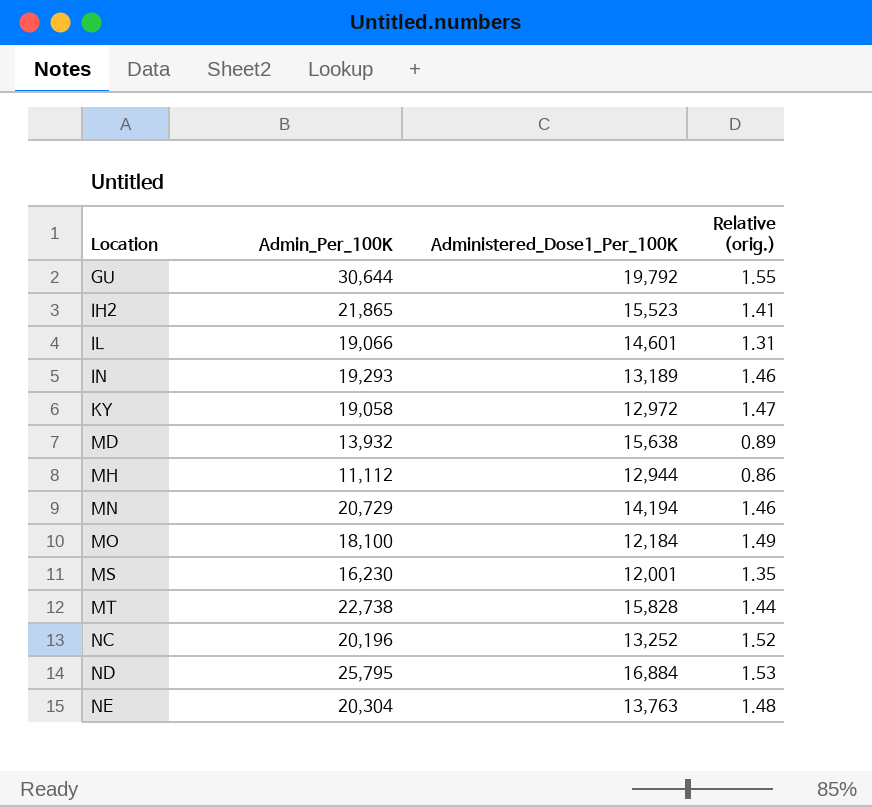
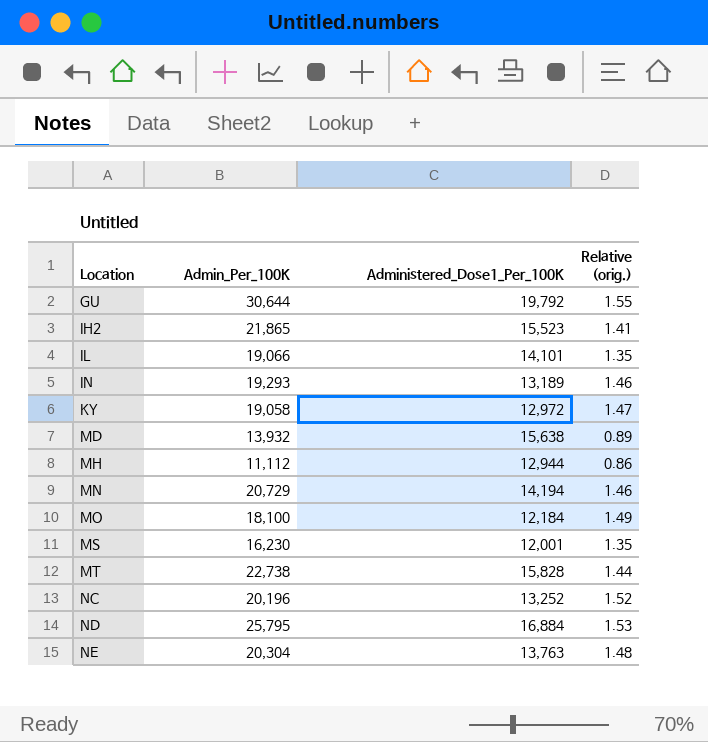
IL | Administered_Dose1_Per_100K: 14,601 -> 14,101
IL | Relative (orig.): 1.31 -> 1.35

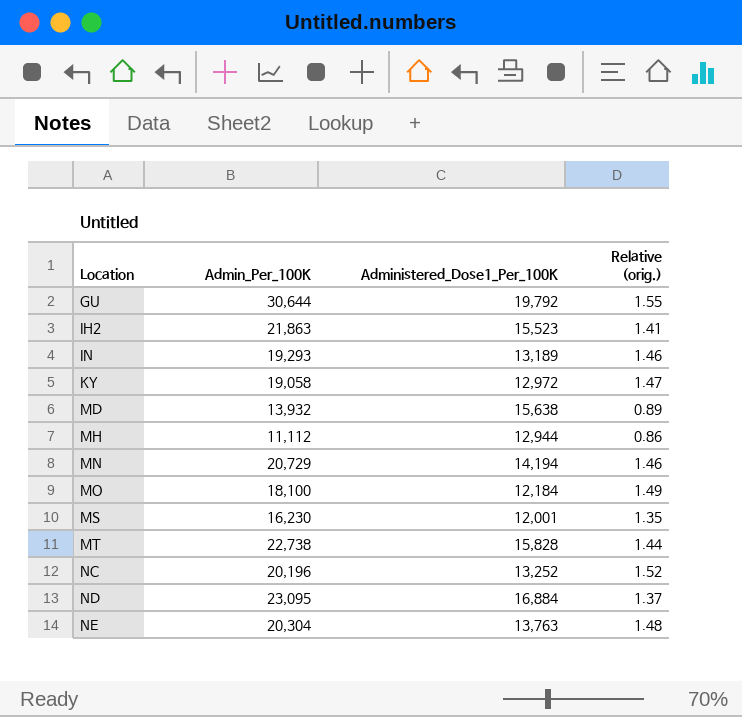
row IL: 19,066 | 14,101 | 1.35 -> none
IH2 | Admin_Per_100K: 21,865 -> 21,863
ND | Admin_Per_100K: 25,795 -> 23,095
ND | Relative (orig.): 1.53 -> 1.37

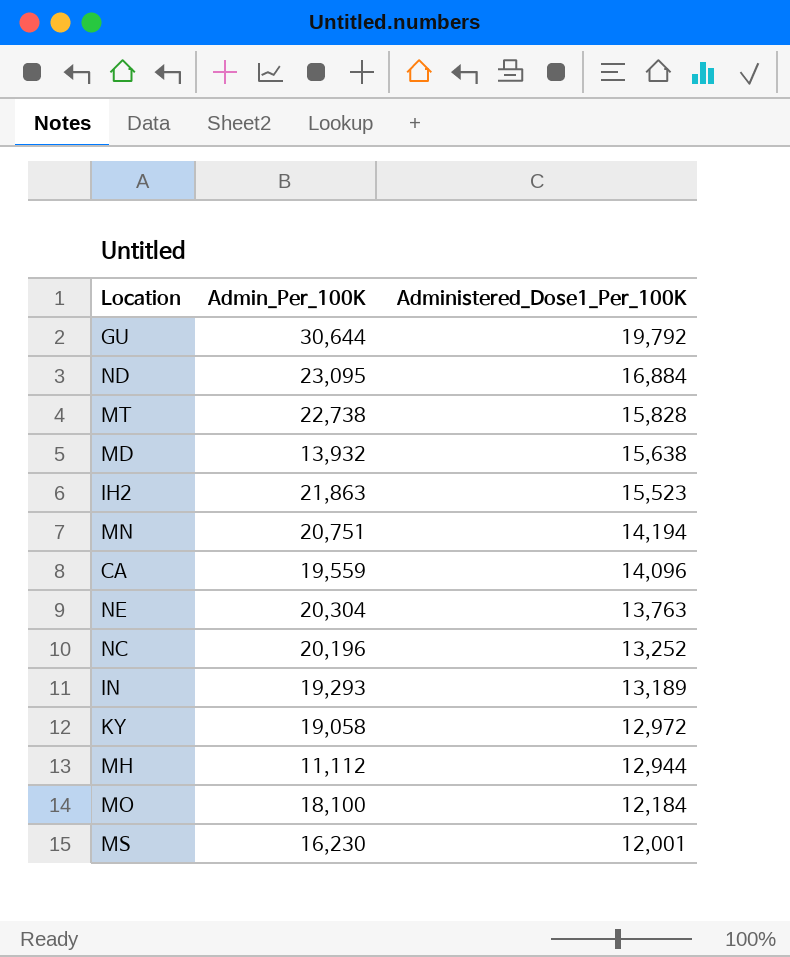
row order: Location ascending -> Administered_Dose1_Per_100K descending
column Relative (orig.) | formula: [Admin_Per_100K] / [Administered_Dose1_Per_100K] -> none
MN | Admin_Per_100K: 20,729 -> 20,751
row CA: none -> 19,559 | 14,096

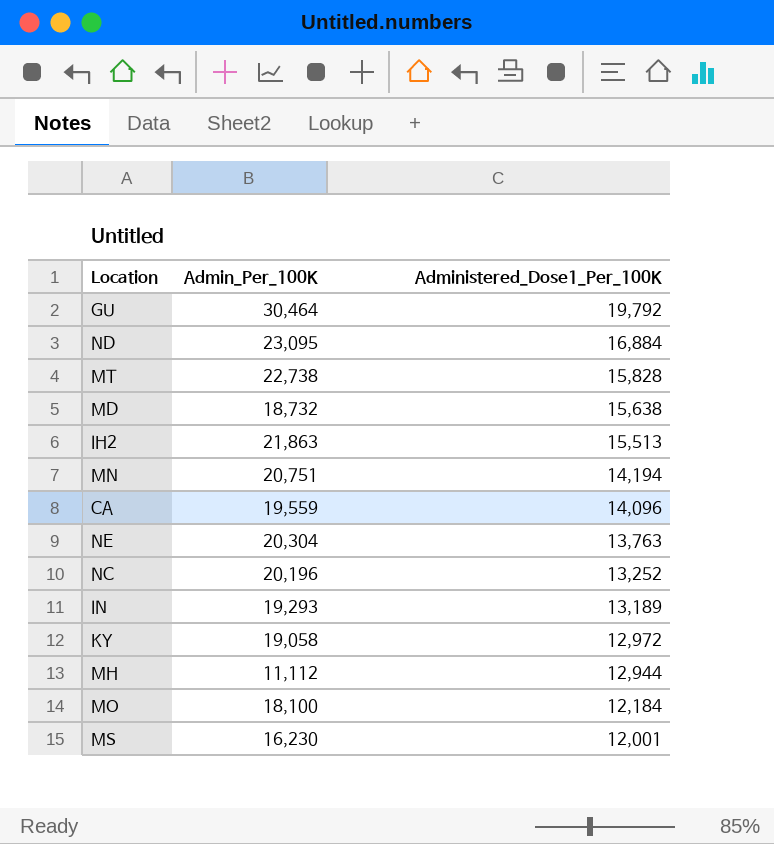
GU | Admin_Per_100K: 30,644 -> 30,464
MD | Admin_Per_100K: 13,932 -> 18,732
IH2 | Administered_Dose1_Per_100K: 15,523 -> 15,513

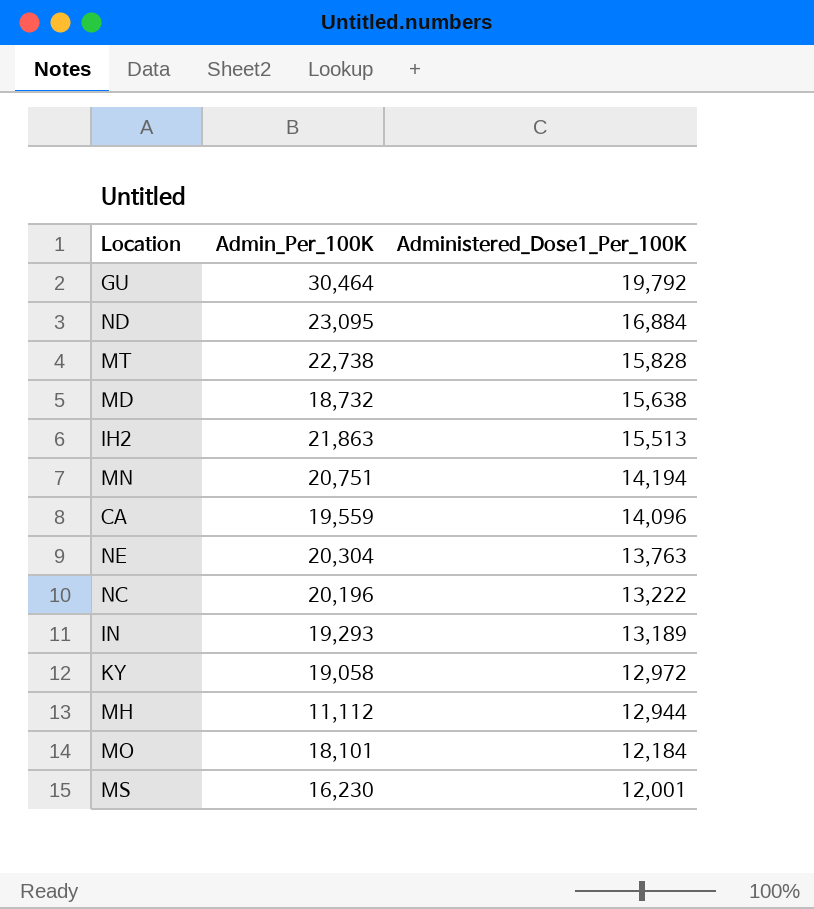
NC | Administered_Dose1_Per_100K: 13,252 -> 13,222
MO | Admin_Per_100K: 18,100 -> 18,101

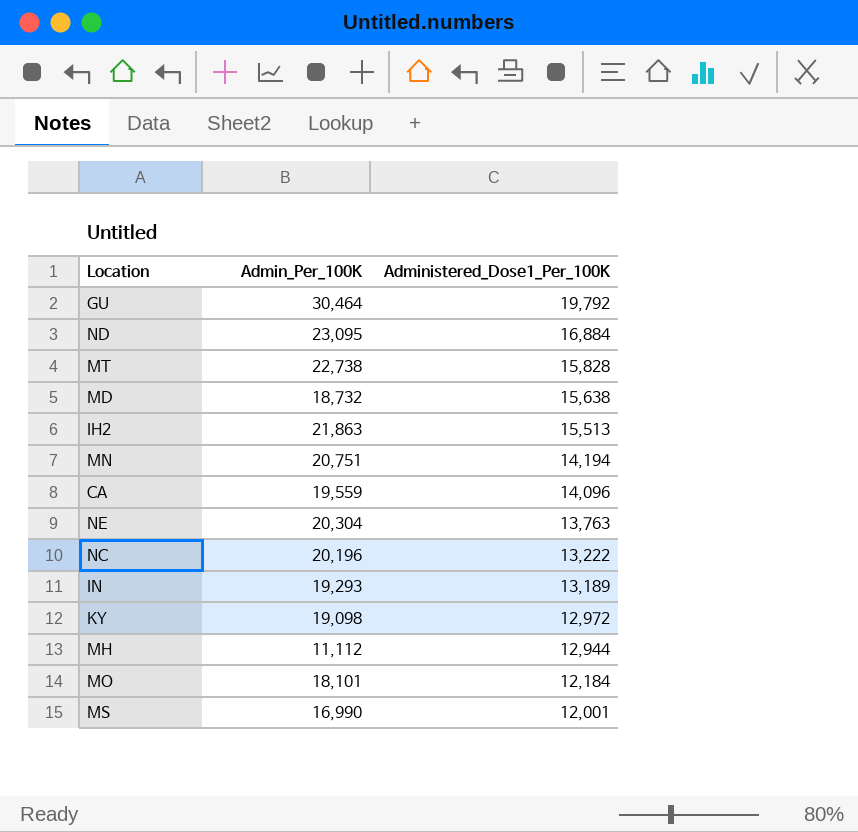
KY | Admin_Per_100K: 19,058 -> 19,098
MS | Admin_Per_100K: 16,230 -> 16,990

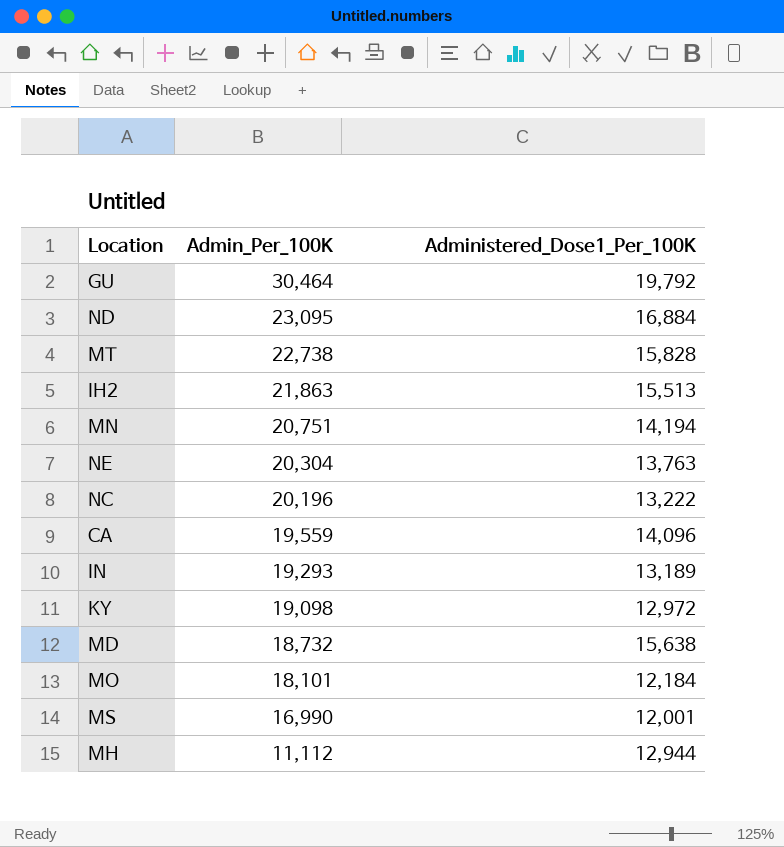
row order: Administered_Dose1_Per_100K descending -> Admin_Per_100K descending

